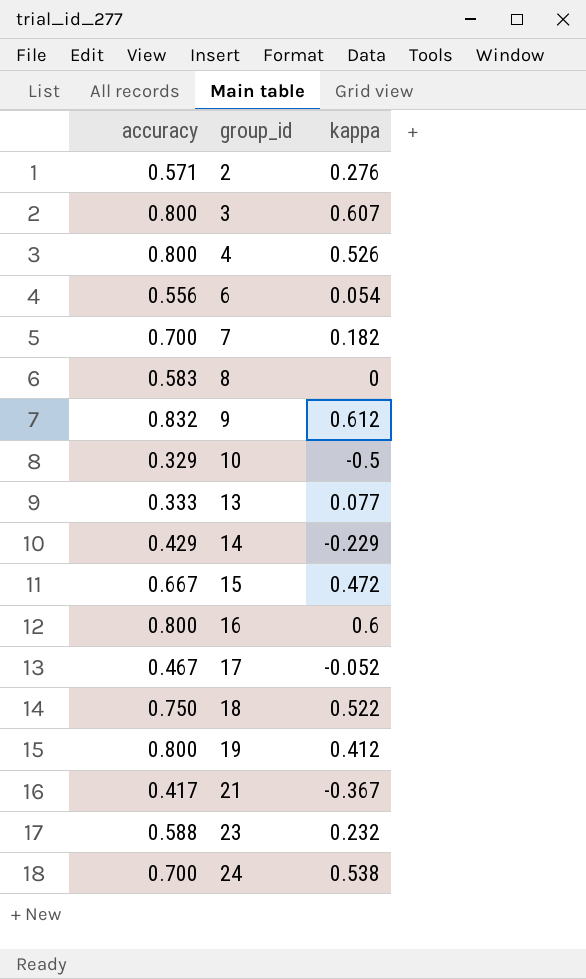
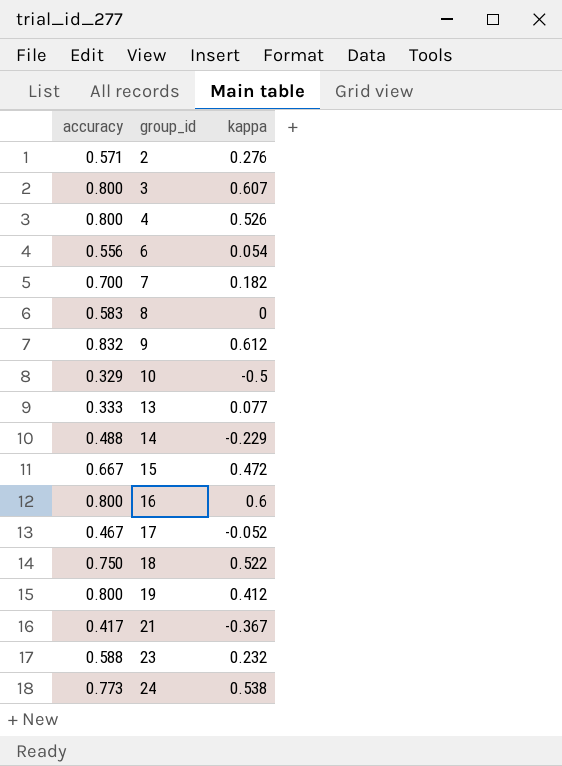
14 | accuracy: 0.429 -> 0.488
24 | accuracy: 0.700 -> 0.773

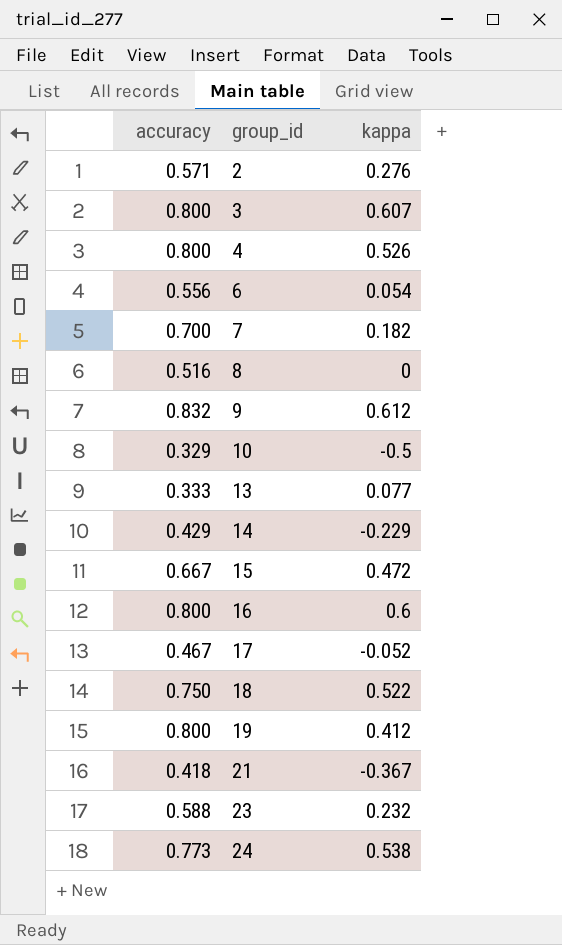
8 | accuracy: 0.583 -> 0.516
14 | accuracy: 0.488 -> 0.429
21 | accuracy: 0.417 -> 0.418

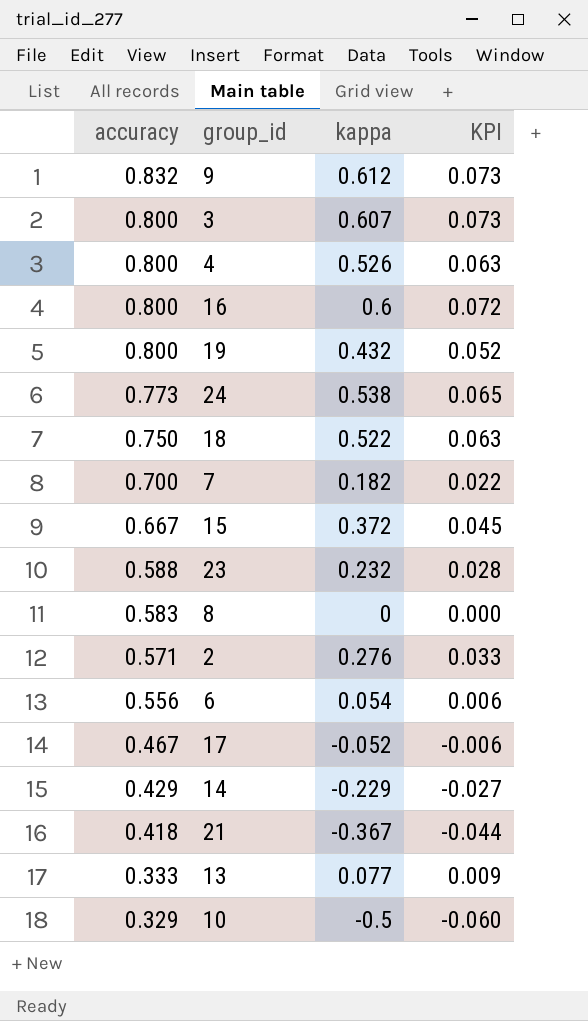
row order: group_id ascending -> accuracy descending
column KPI | formula: none -> [kappa] * 0.12
19 | kappa: 0.412 -> 0.432
15 | kappa: 0.472 -> 0.372
8 | accuracy: 0.516 -> 0.583

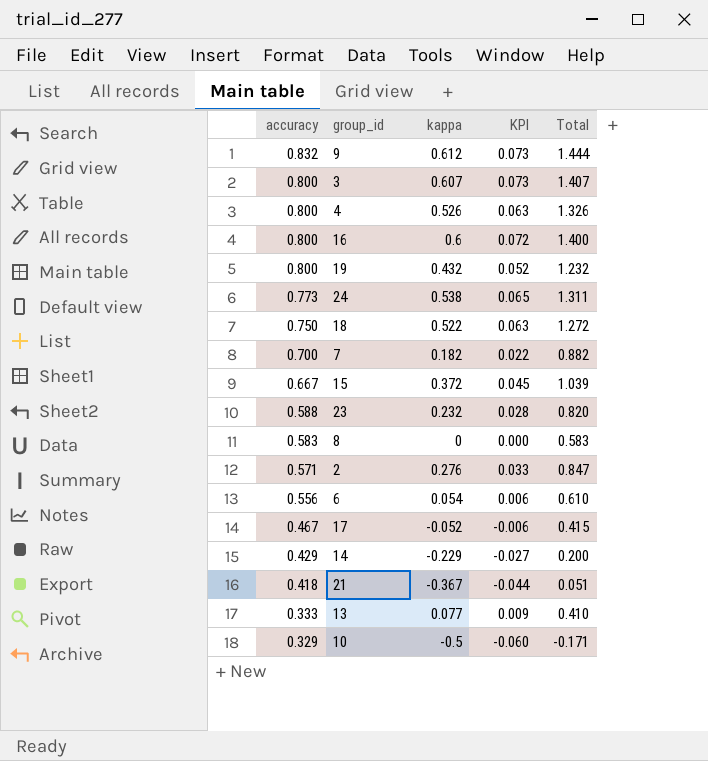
column Total | formula: none -> [accuracy] + [kappa]

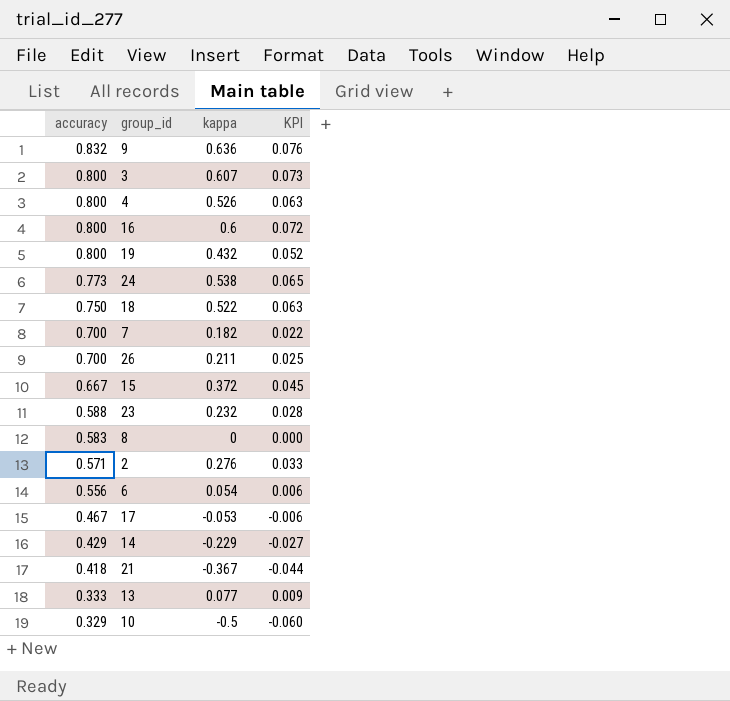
column Total | formula: [accuracy] + [kappa] -> none
9 | kappa: 0.612 -> 0.636
9 | KPI: 0.073 -> 0.076
row 26: none -> 0.700 | 0.211 | 0.025
17 | kappa: -0.052 -> -0.053

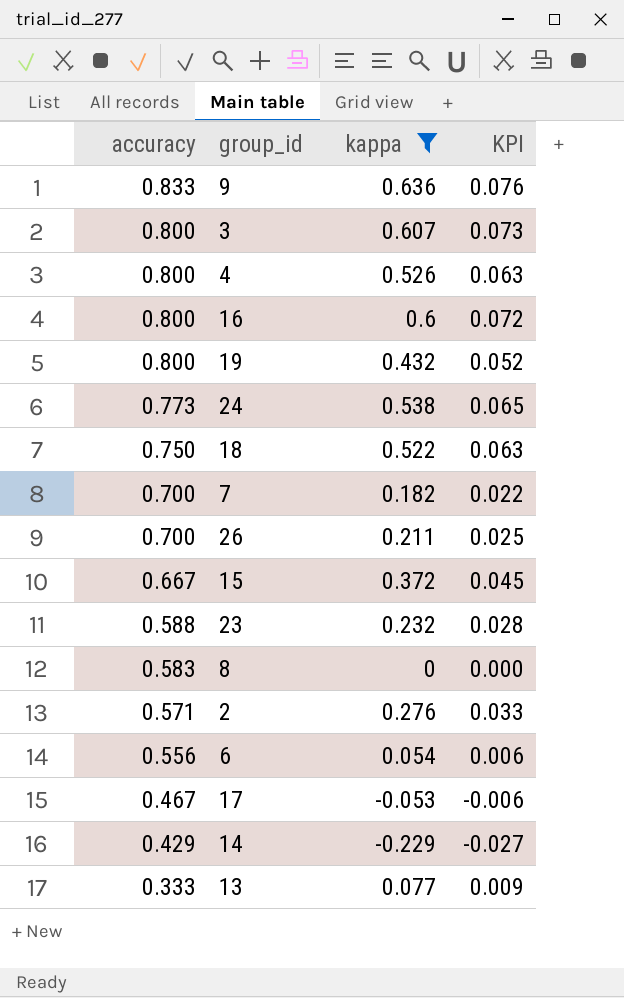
filter: none -> kappa >= -0.229
9 | accuracy: 0.832 -> 0.833

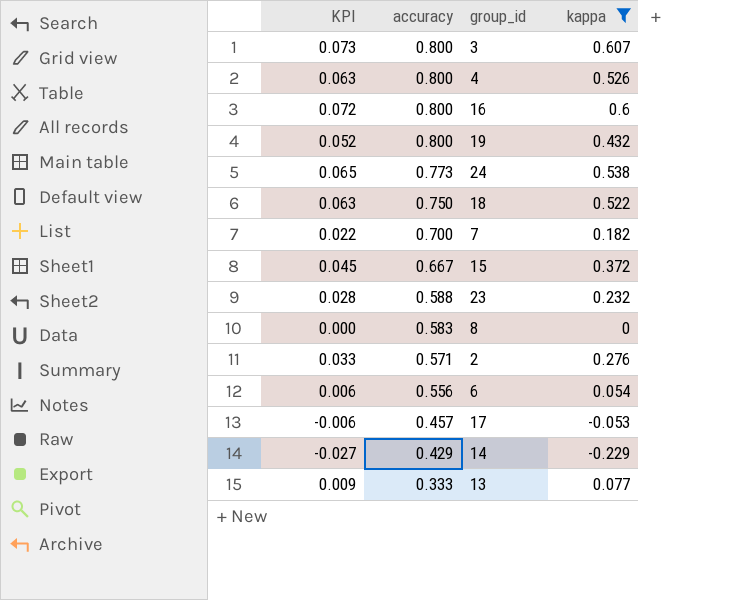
column KPI | position: 4 -> 1
row 9: 0.833 | 0.636 | 0.076 -> none
row 26: 0.700 | 0.211 | 0.025 -> none
17 | accuracy: 0.467 -> 0.457

